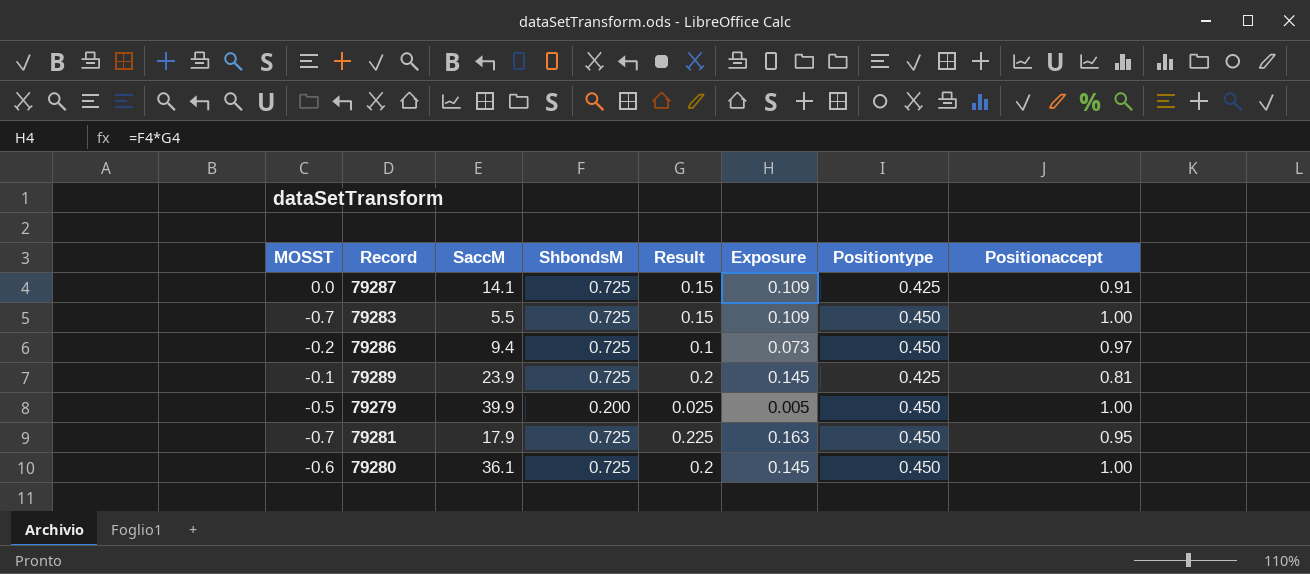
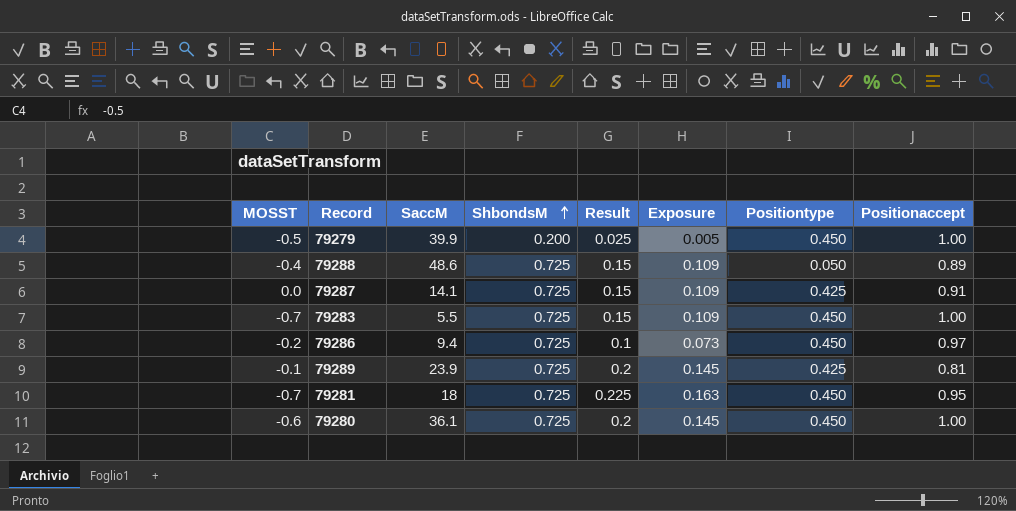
row order: none -> ShbondsM ascending
row 79288: none -> -0.4 | 48.6 | 0.725 | 0.15 | 0.109 | 0.050 | 0.89
79281 | SaccM: 17.9 -> 18

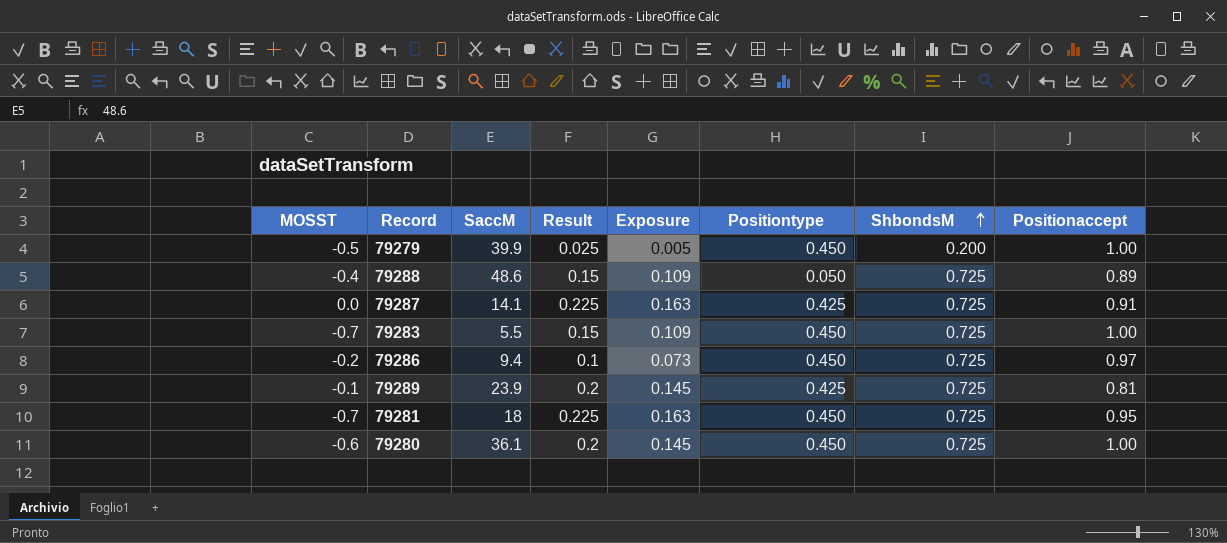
column ShbondsM | position: 4 -> 7
79287 | Result: 0.15 -> 0.225
79287 | Exposure: 0.109 -> 0.163

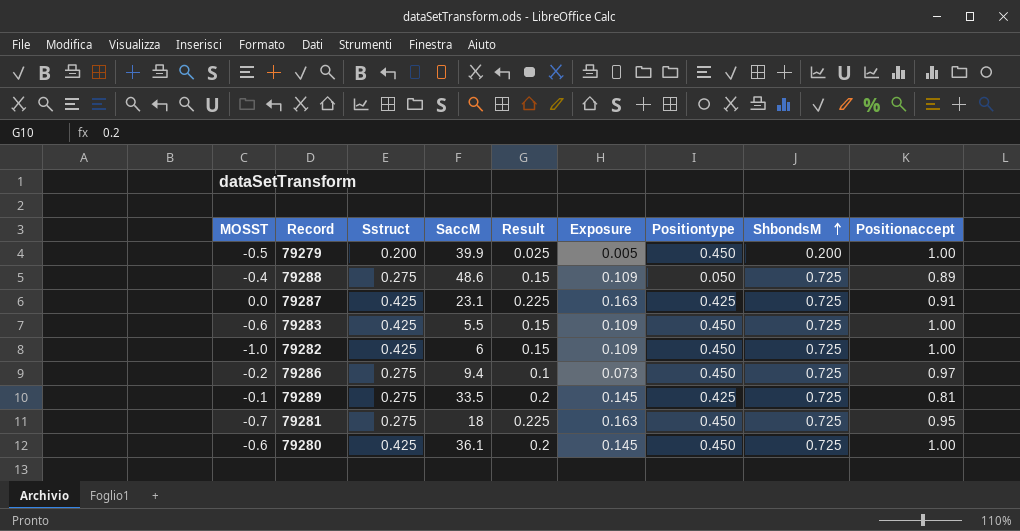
column Sstruct | position: none -> 3
79287 | SaccM: 14.1 -> 23.1
79283 | MOSST: -0.7 -> -0.6
row 79282: none -> -1.0 | 0.425 | 6 | 0.15 | 0.109 | 0.450 | 0.725 | 1.00
79289 | SaccM: 23.9 -> 33.5

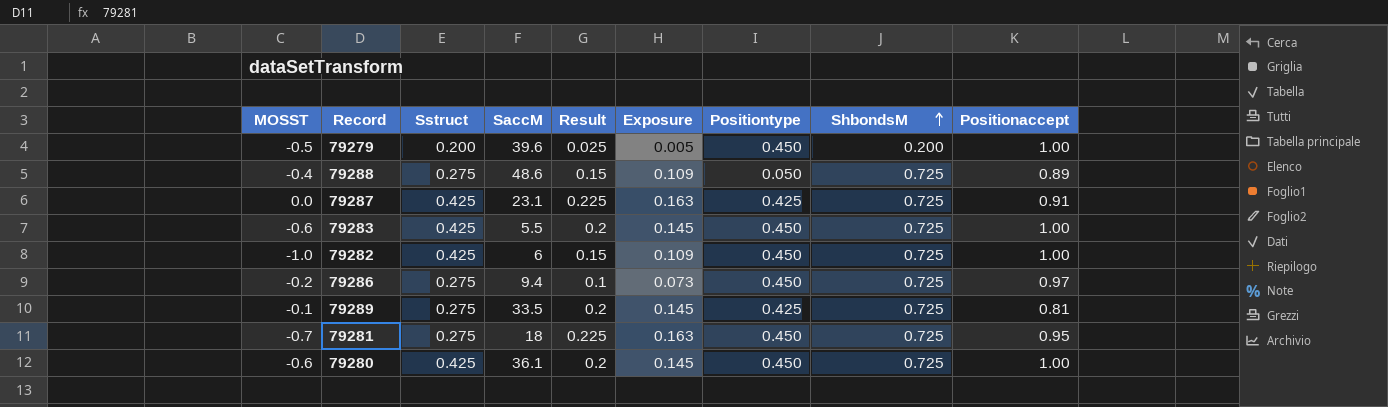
79279 | SaccM: 39.9 -> 39.6
79283 | Result: 0.15 -> 0.2
79283 | Exposure: 0.109 -> 0.145

